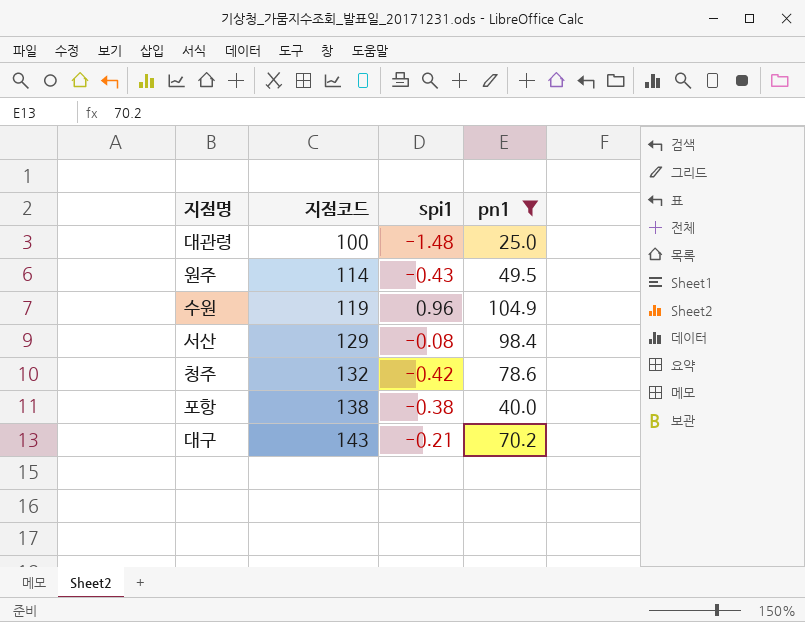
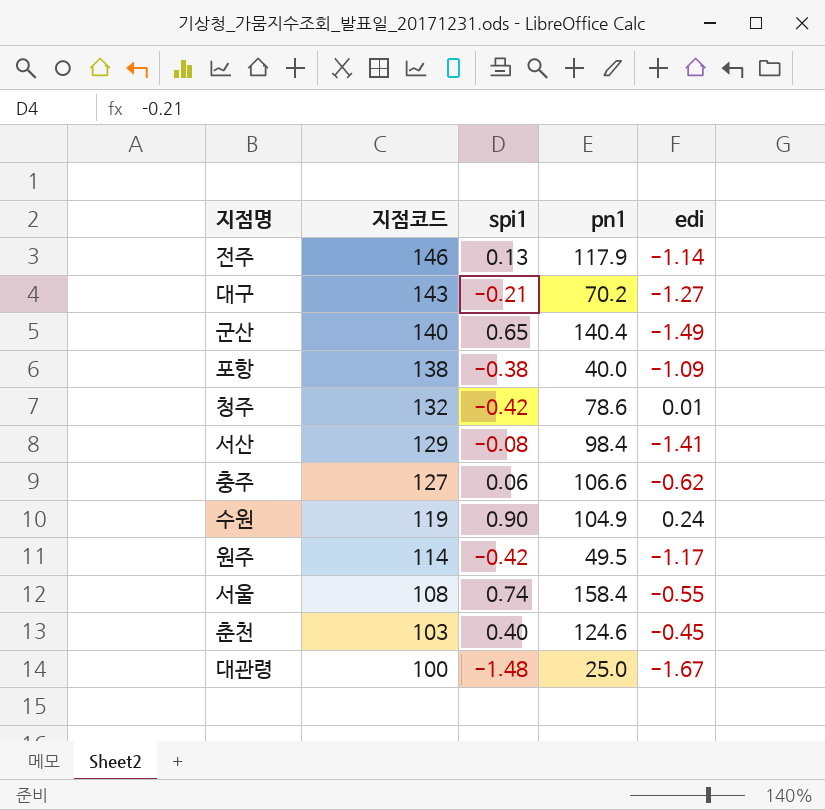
filter: pn1 <= 104.9 -> none
row order: 지점코드 ascending -> 지점코드 descending
column edi | position: none -> 5
수원 | spi1: 0.96 -> 0.90
원주 | spi1: -0.43 -> -0.42

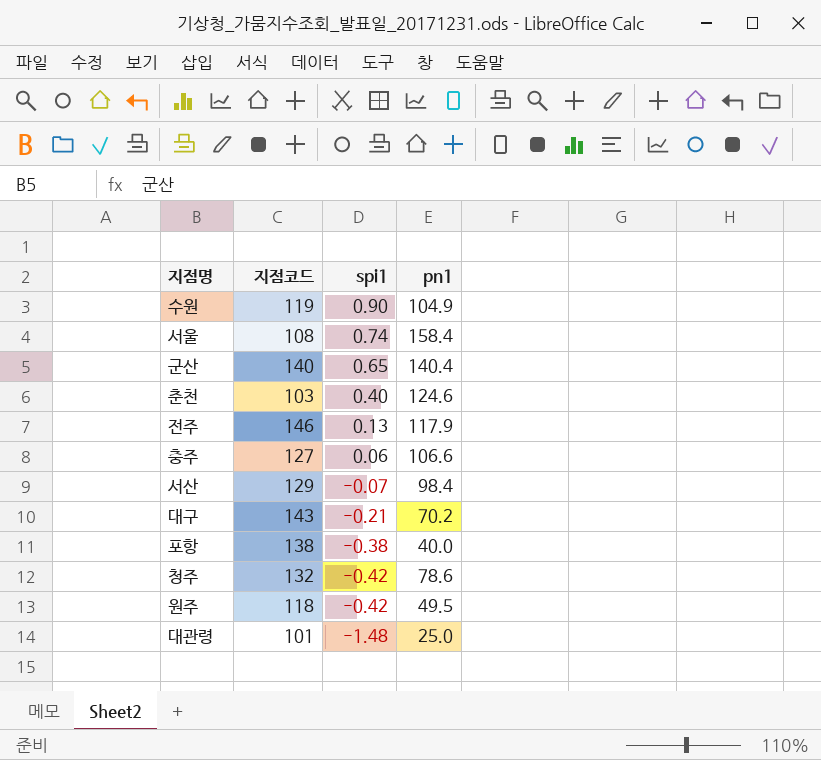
row order: 지점코드 descending -> spi1 descending
column edi | position: 5 -> none
서산 | spi1: -0.08 -> -0.07
원주 | 지점코드: 114 -> 118
대관령 | 지점코드: 100 -> 101

